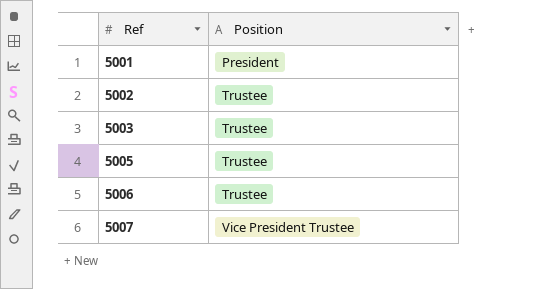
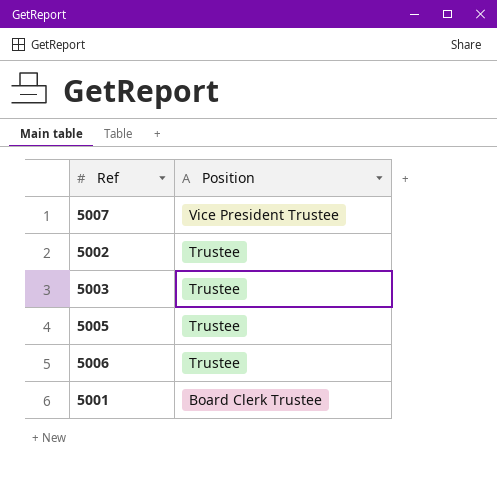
row order: Ref ascending -> Position descending
5001 | Position: President -> Board Clerk Trustee

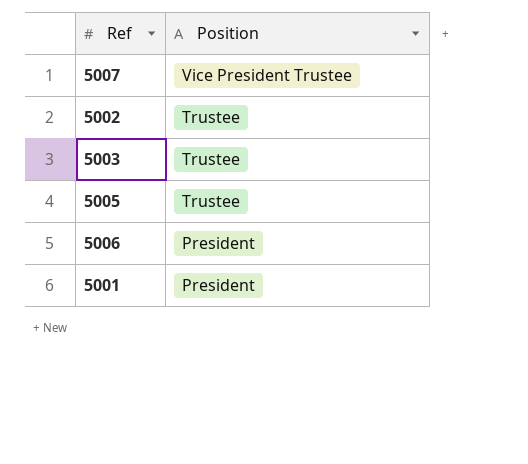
5006 | Position: Trustee -> President
5001 | Position: Board Clerk Trustee -> President

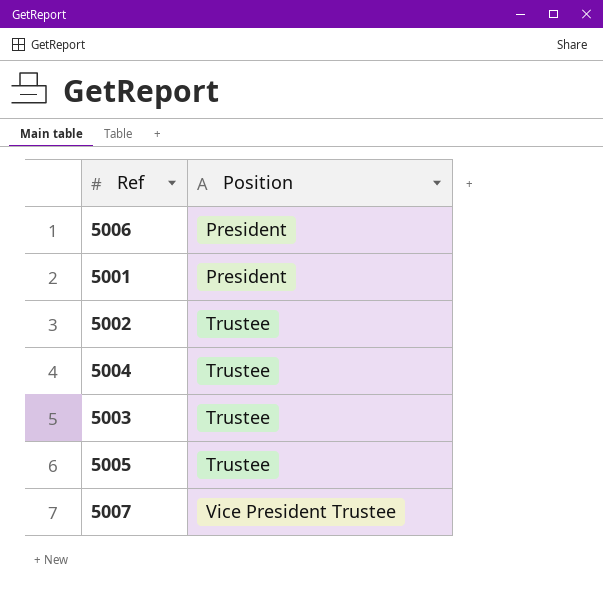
row order: Position descending -> Position ascending
row 5004: none -> Trustee

